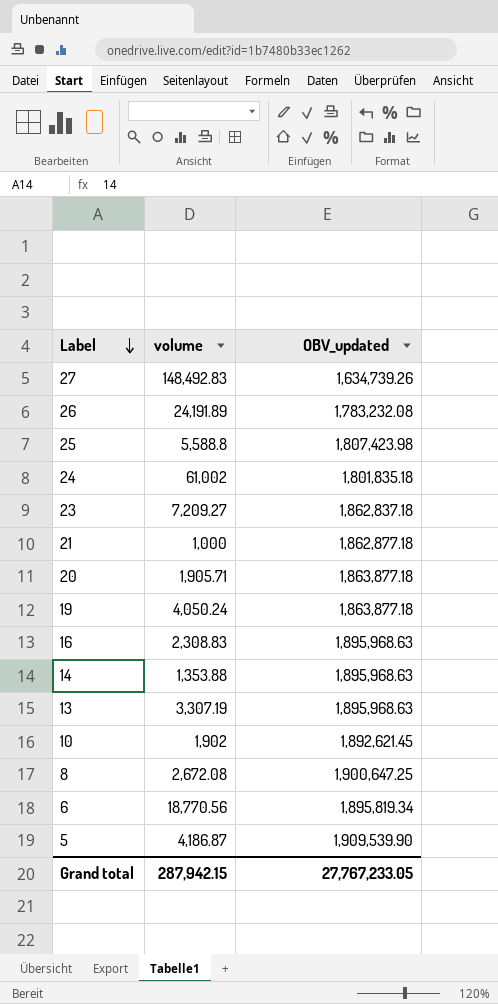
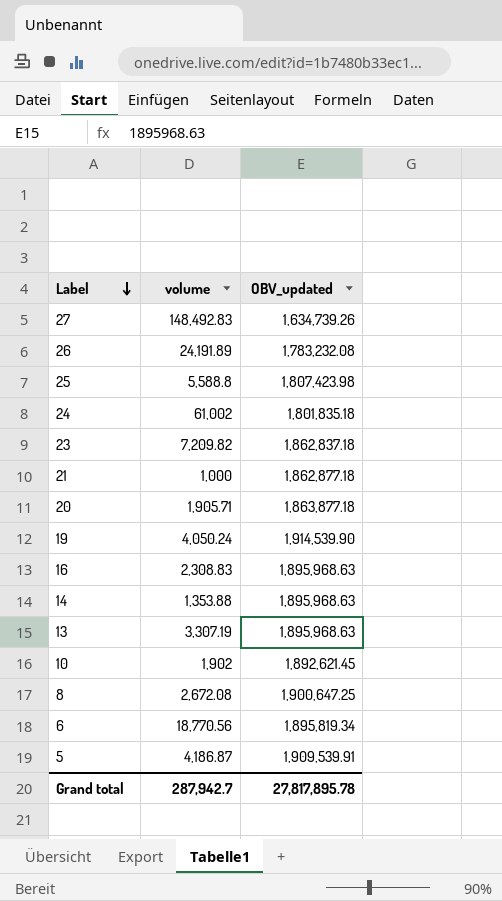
23 | volume: 7,209.27 -> 7,209.82
19 | OBV_updated: 1,863,877.18 -> 1,914,539.90
5 | OBV_updated: 1,909,539.90 -> 1,909,539.91
Grand total | volume: 287,942.15 -> 287,942.7
Grand total | OBV_updated: 27,767,233.05 -> 27,817,895.78

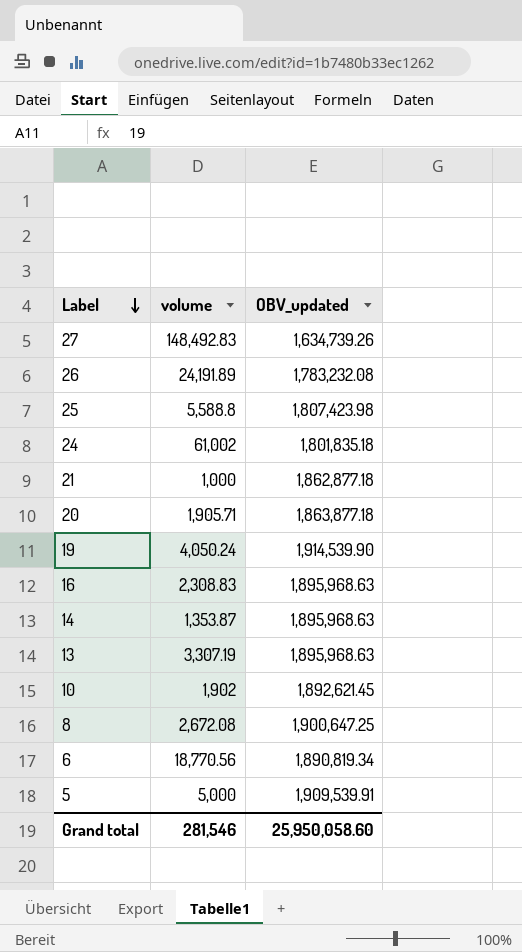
row 23: 7,209.82 | 1,862,837.18 -> none
14 | volume: 1,353.88 -> 1,353.87
6 | OBV_updated: 1,895,819.34 -> 1,890,819.34
5 | volume: 4,186.87 -> 5,000
Grand total | volume: 287,942.7 -> 281,546
Grand total | OBV_updated: 27,817,895.78 -> 25,950,058.60

